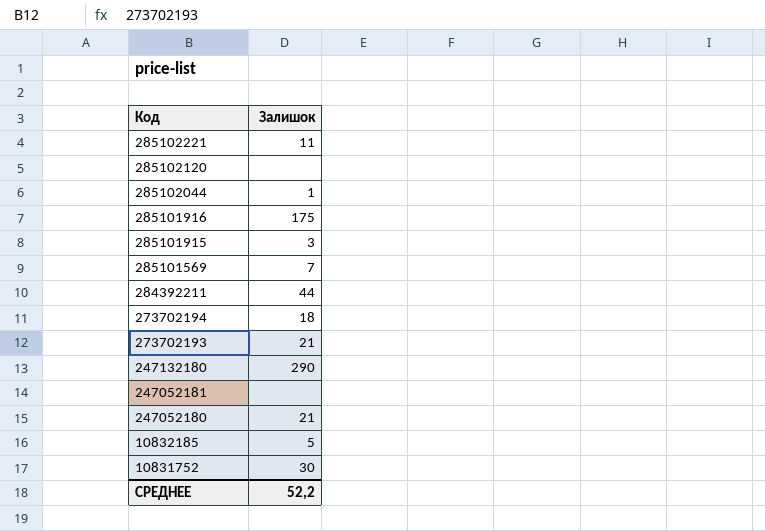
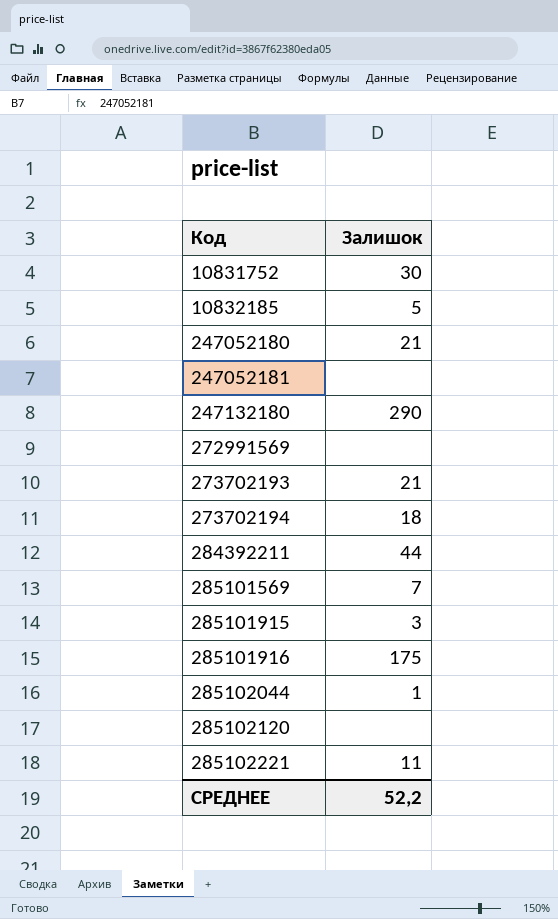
row order: Код descending -> Код ascending
row 272991569: none -> none

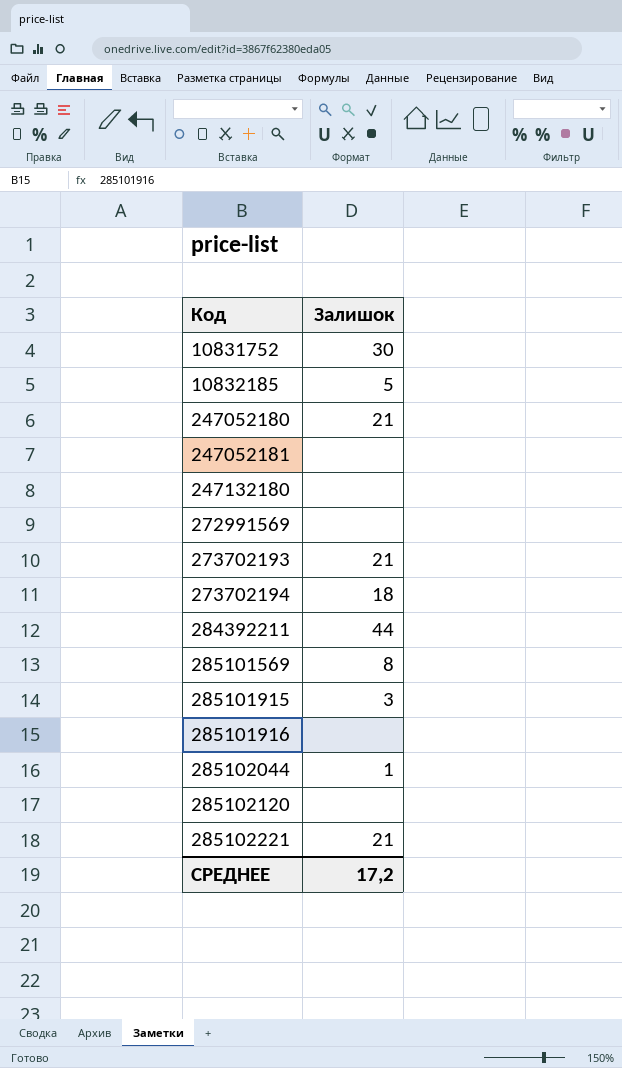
247132180 | Залишок: 290 -> none
285101569 | Залишок: 7 -> 8
285101916 | Залишок: 175 -> none
285102221 | Залишок: 11 -> 21
СРЕДНЕЕ | Залишок: 52,2 -> 17,2

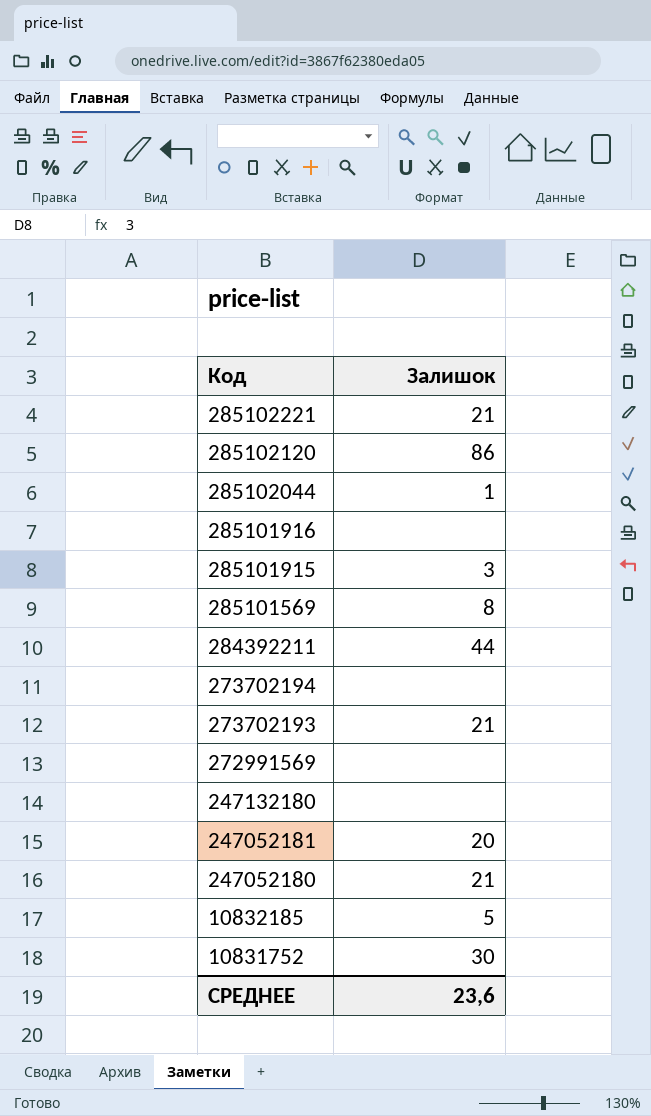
row order: Код ascending -> Код descending
285102120 | Залишок: none -> 86
273702194 | Залишок: 18 -> none
247052181 | Залишок: none -> 20
СРЕДНЕЕ | Залишок: 17,2 -> 23,6

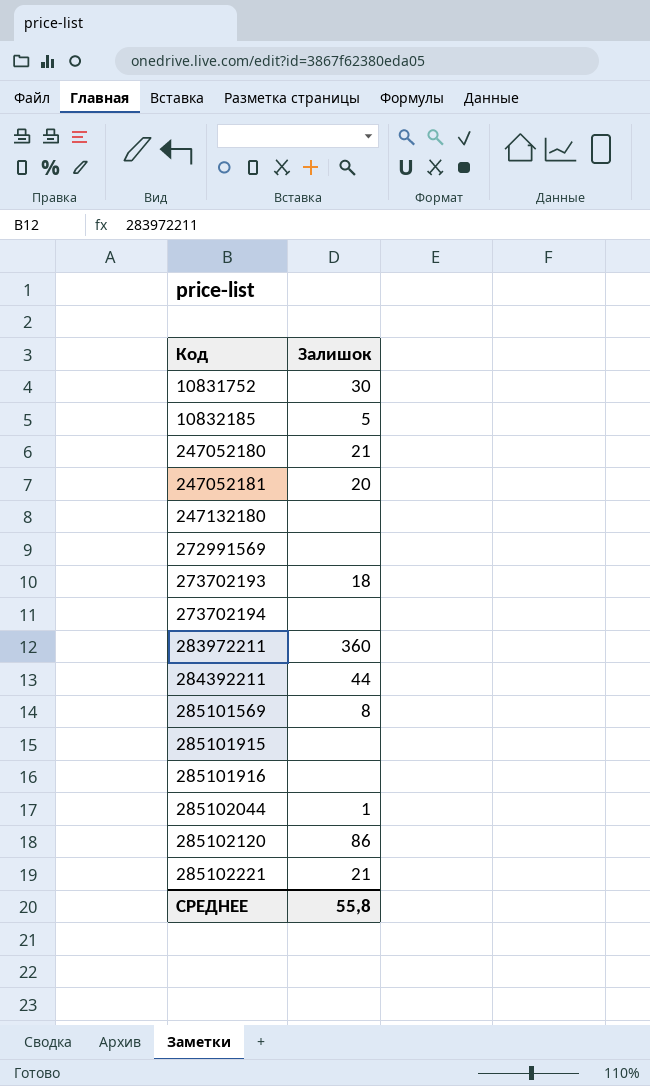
row order: Код descending -> Код ascending
273702193 | Залишок: 21 -> 18
row 283972211: none -> 360
285101915 | Залишок: 3 -> none
СРЕДНЕЕ | Залишок: 23,6 -> 55,8

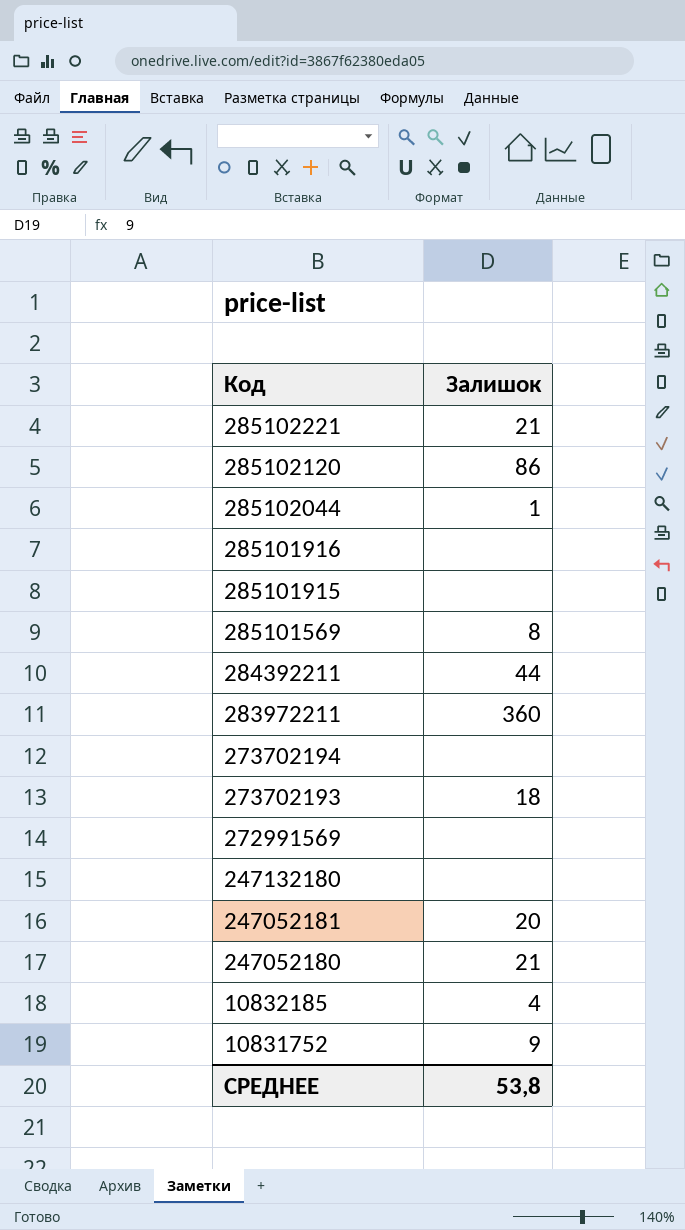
row order: Код ascending -> Код descending
10832185 | Залишок: 5 -> 4
10831752 | Залишок: 30 -> 9
СРЕДНЕЕ | Залишок: 55,8 -> 53,8

